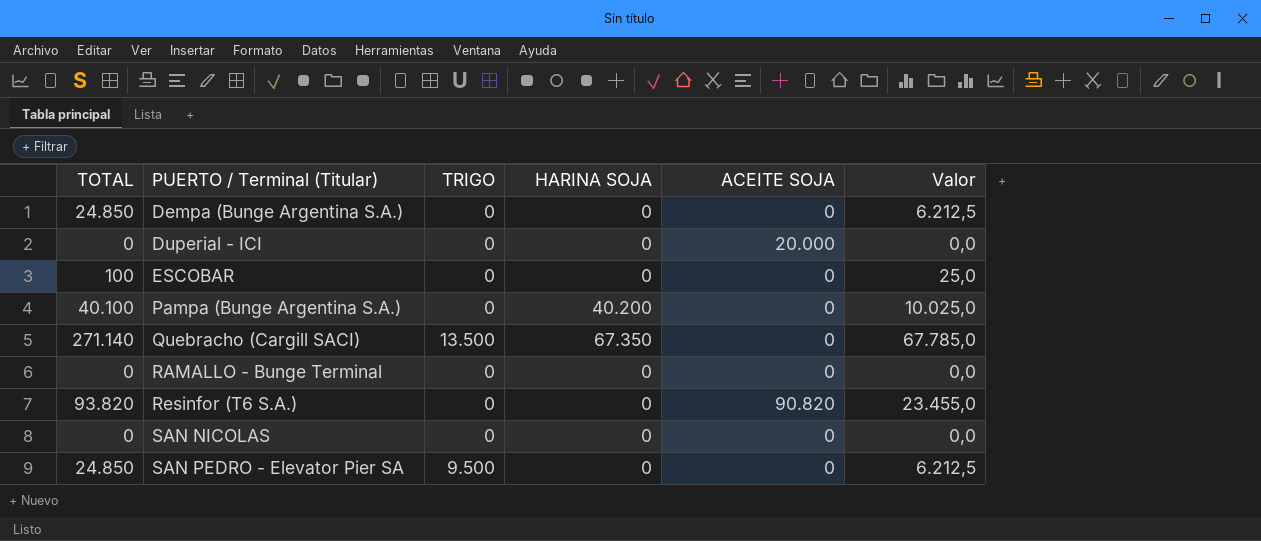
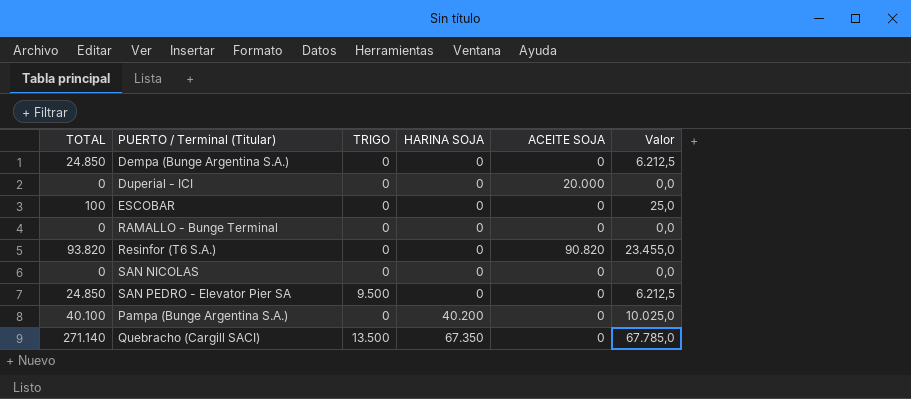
row order: PUERTO / Terminal (Titular) ascending -> HARINA SOJA ascending

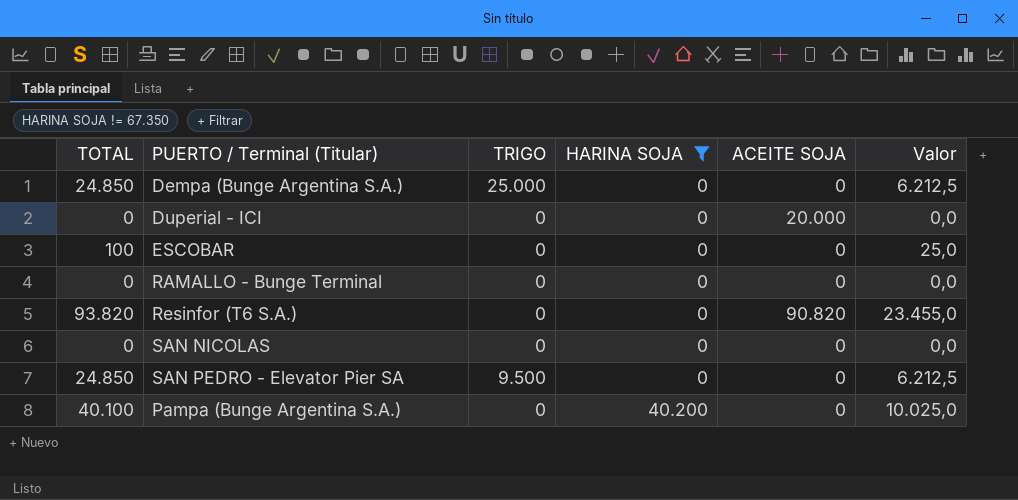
filter: none -> HARINA SOJA != 67.350
Dempa (Bunge Argentina S.A.) | TRIGO: 0 -> 25.000

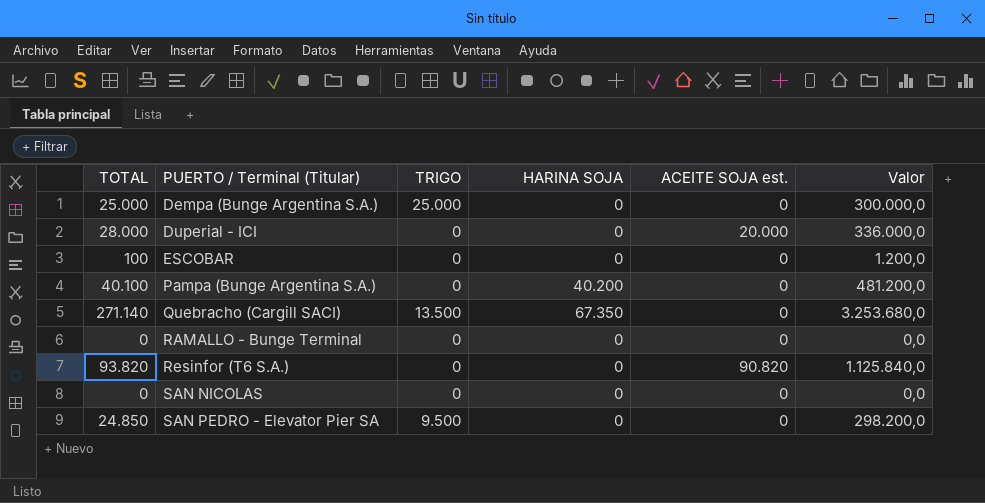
filter: HARINA SOJA != 67.350 -> none
row order: HARINA SOJA ascending -> PUERTO / Terminal (Titular) ascending
column name: ACEITE SOJA -> ACEITE SOJA est.
column Valor | formula: [TOTAL] * 0,25 -> [TOTAL] * 12
Dempa (Bunge Argentina S.A.) | TOTAL: 24.850 -> 25.000
Duperial - ICI | TOTAL: 0 -> 28.000

